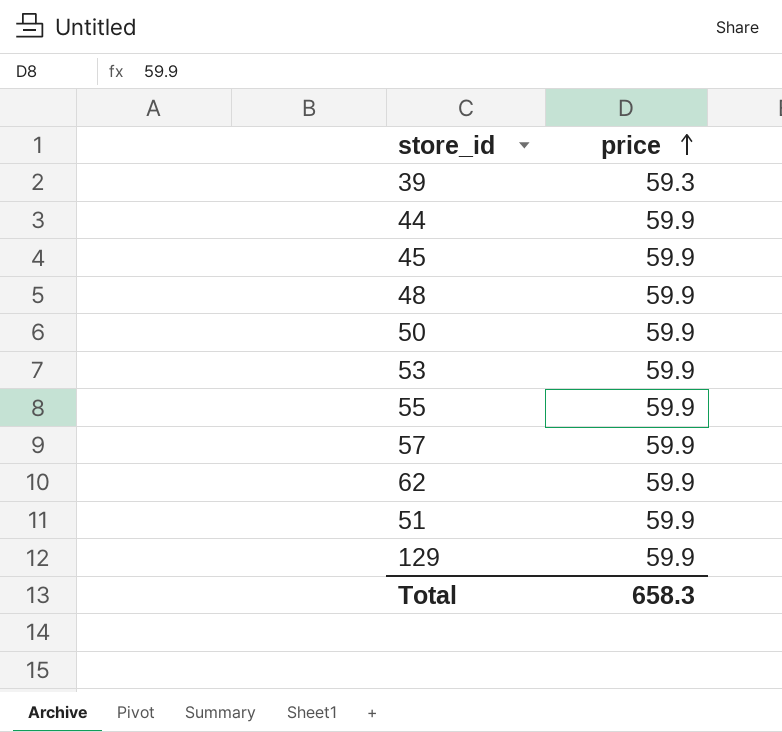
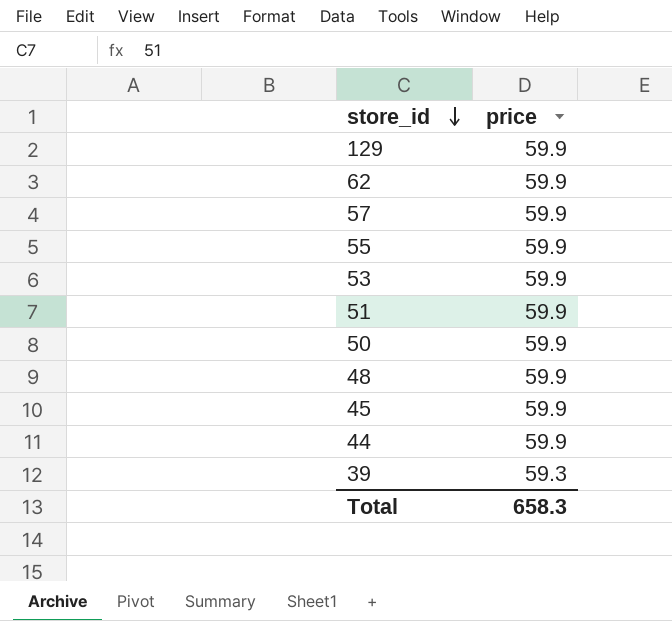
row order: price ascending -> store_id descending

